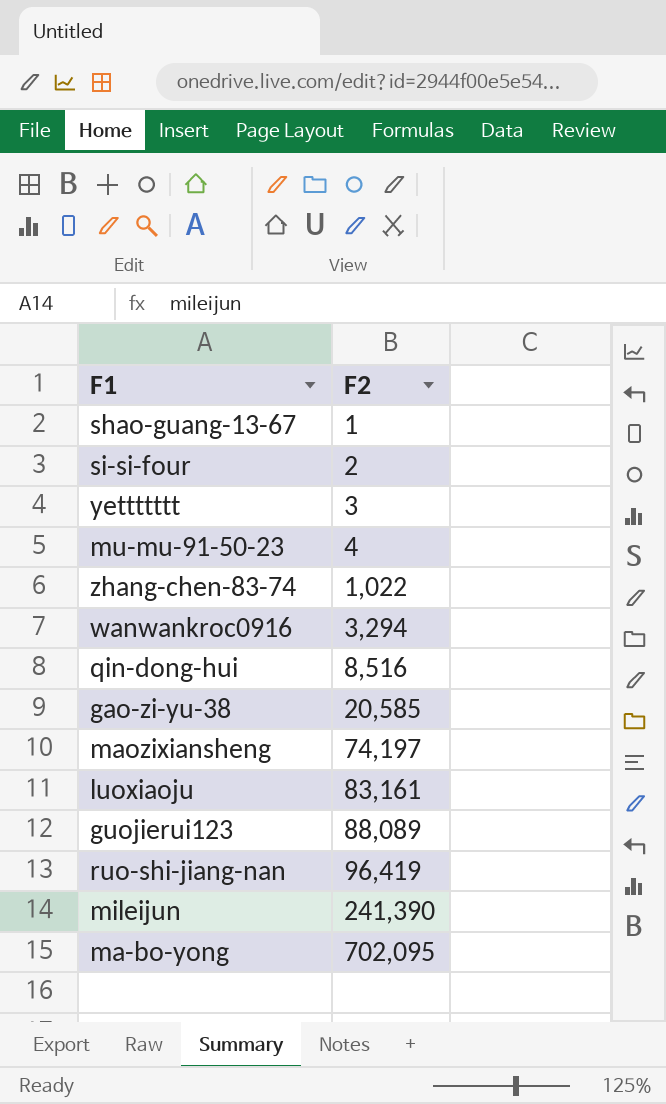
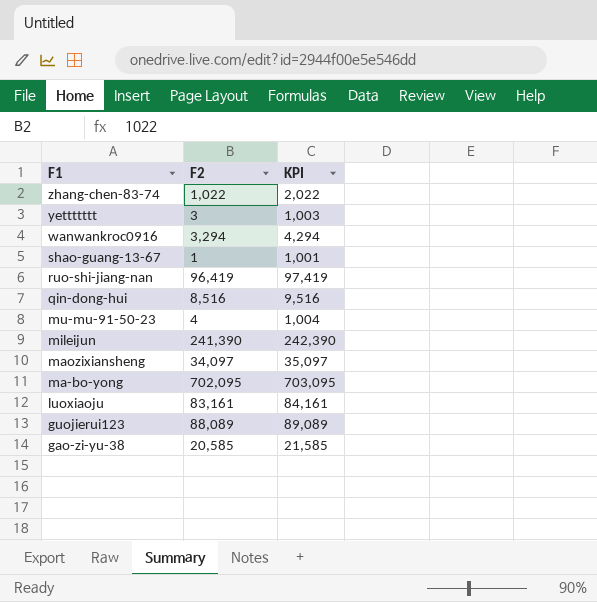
row order: F2 ascending -> F1 descending
column KPI | formula: none -> [F2] + 1000
row si-si-four: 2 -> none
maozixiansheng | F2: 74,197 -> 34,097

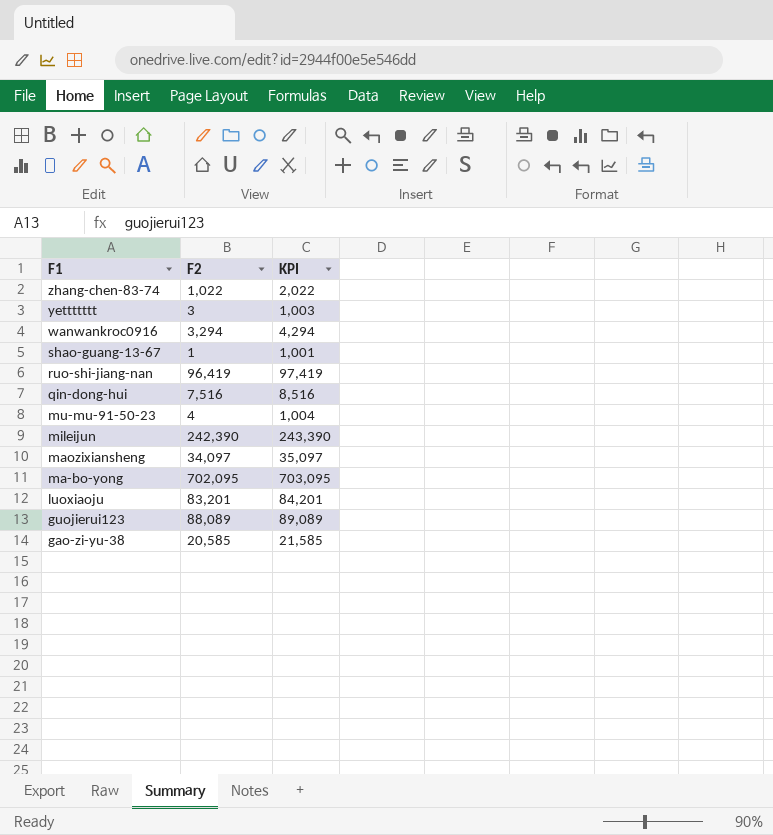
qin-dong-hui | F2: 8,516 -> 7,516
qin-dong-hui | KPI: 9,516 -> 8,516
mileijun | F2: 241,390 -> 242,390
mileijun | KPI: 242,390 -> 243,390
luoxiaoju | F2: 83,161 -> 83,201
luoxiaoju | KPI: 84,161 -> 84,201

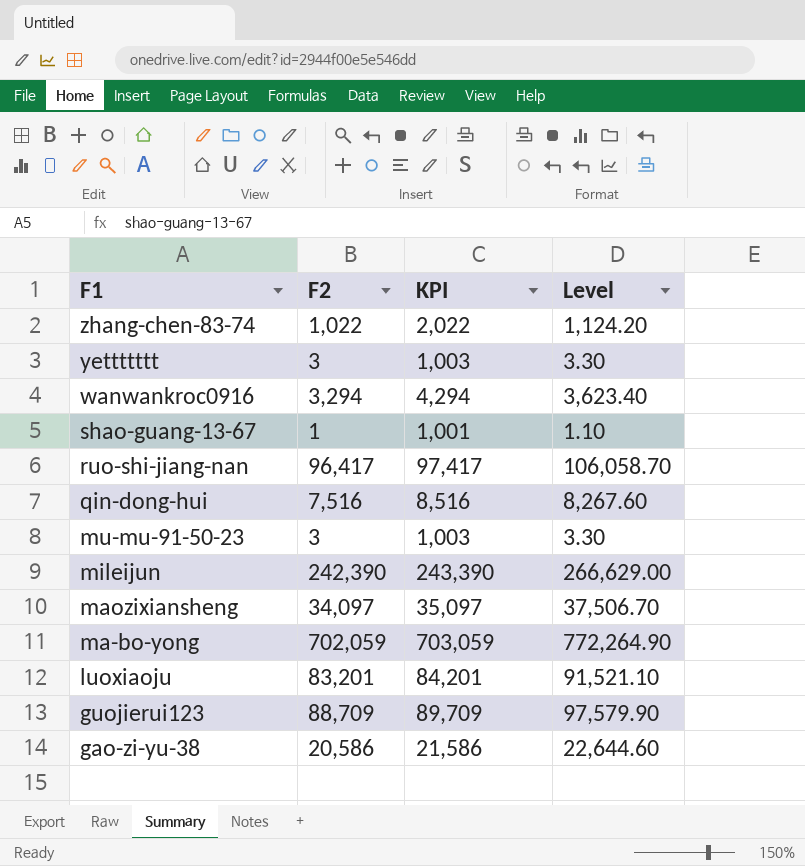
column Level | formula: none -> [F2] * 1.1
ruo-shi-jiang-nan | F2: 96,419 -> 96,417
ruo-shi-jiang-nan | KPI: 97,419 -> 97,417
mu-mu-91-50-23 | F2: 4 -> 3
mu-mu-91-50-23 | KPI: 1,004 -> 1,003
ma-bo-yong | F2: 702,095 -> 702,059
ma-bo-yong | KPI: 703,095 -> 703,059
guojierui123 | F2: 88,089 -> 88,709
guojierui123 | KPI: 89,089 -> 89,709
gao-zi-yu-38 | F2: 20,585 -> 20,586
gao-zi-yu-38 | KPI: 21,585 -> 21,586

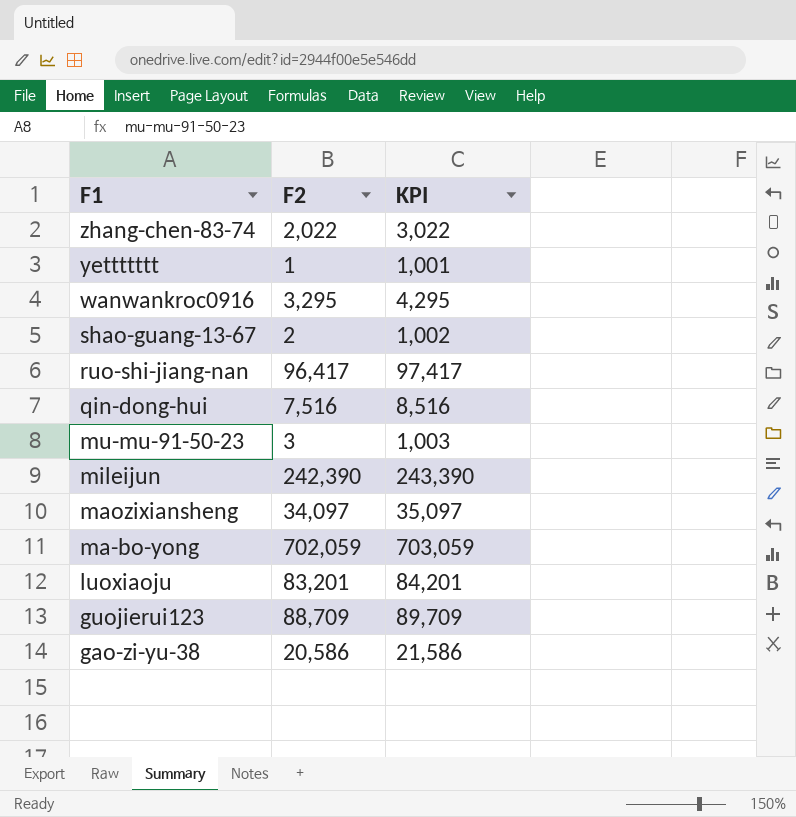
column Level | formula: [F2] * 1.1 -> none
zhang-chen-83-74 | F2: 1,022 -> 2,022
zhang-chen-83-74 | KPI: 2,022 -> 3,022
yettttttt | F2: 3 -> 1
yettttttt | KPI: 1,003 -> 1,001
wanwankroc0916 | F2: 3,294 -> 3,295
wanwankroc0916 | KPI: 4,294 -> 4,295
shao-guang-13-67 | F2: 1 -> 2
shao-guang-13-67 | KPI: 1,001 -> 1,002

